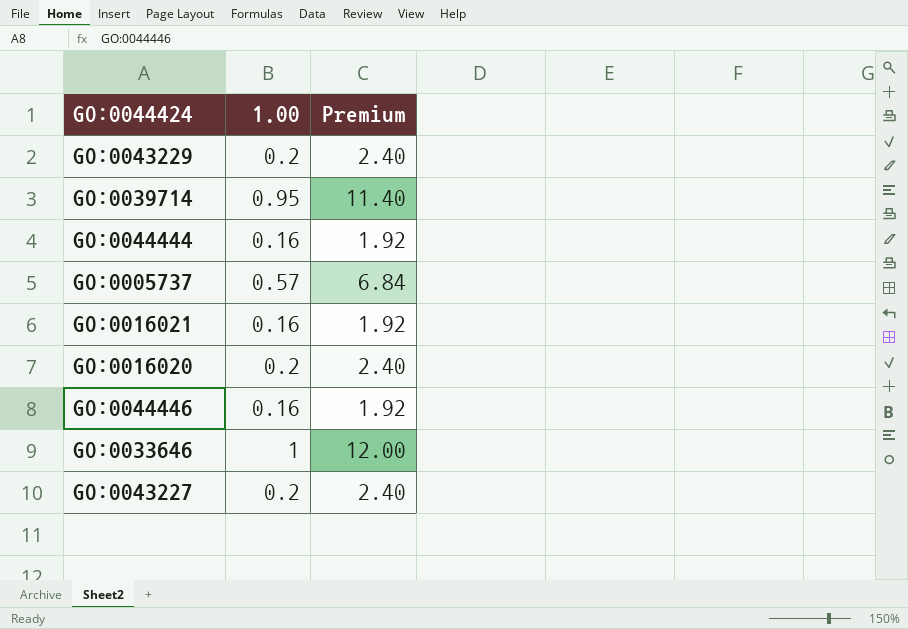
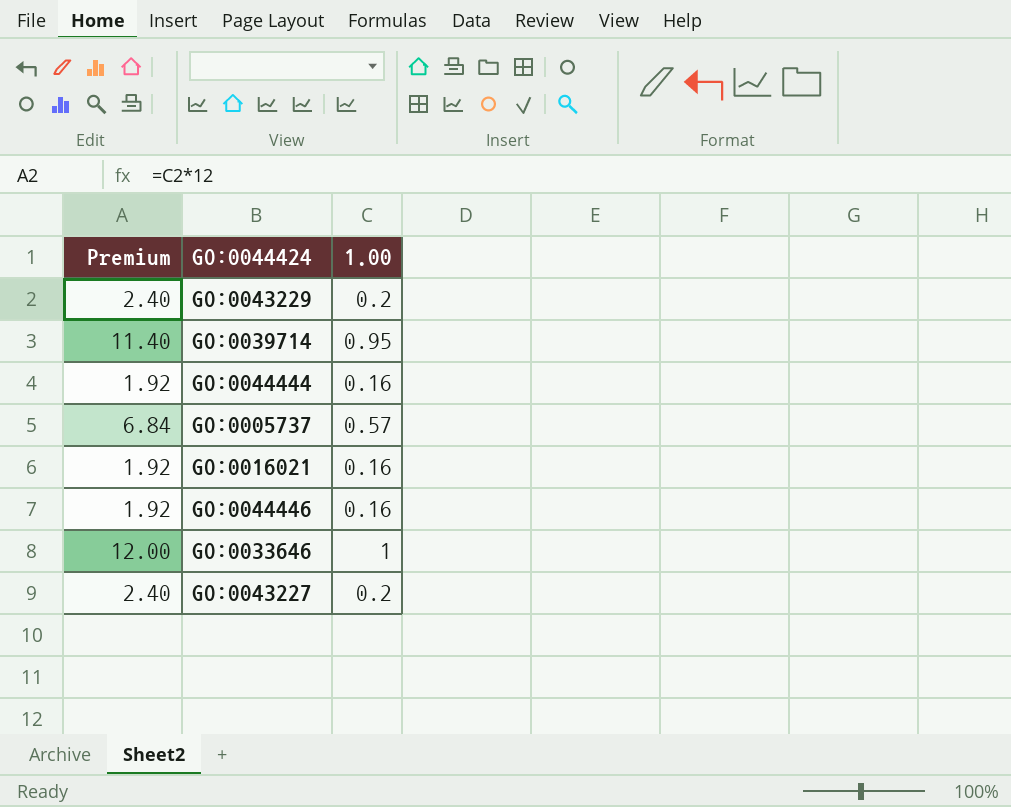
column Premium | position: 3 -> 1
row GO:0016020: 0.2 | 2.40 -> none

